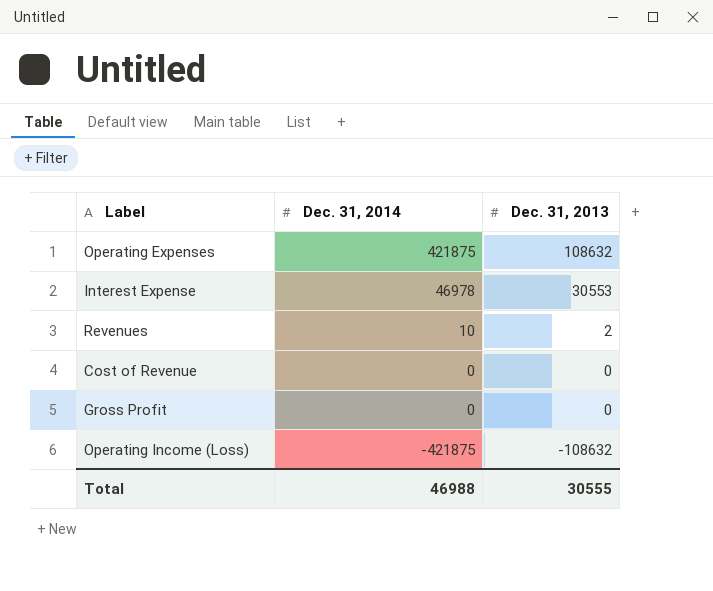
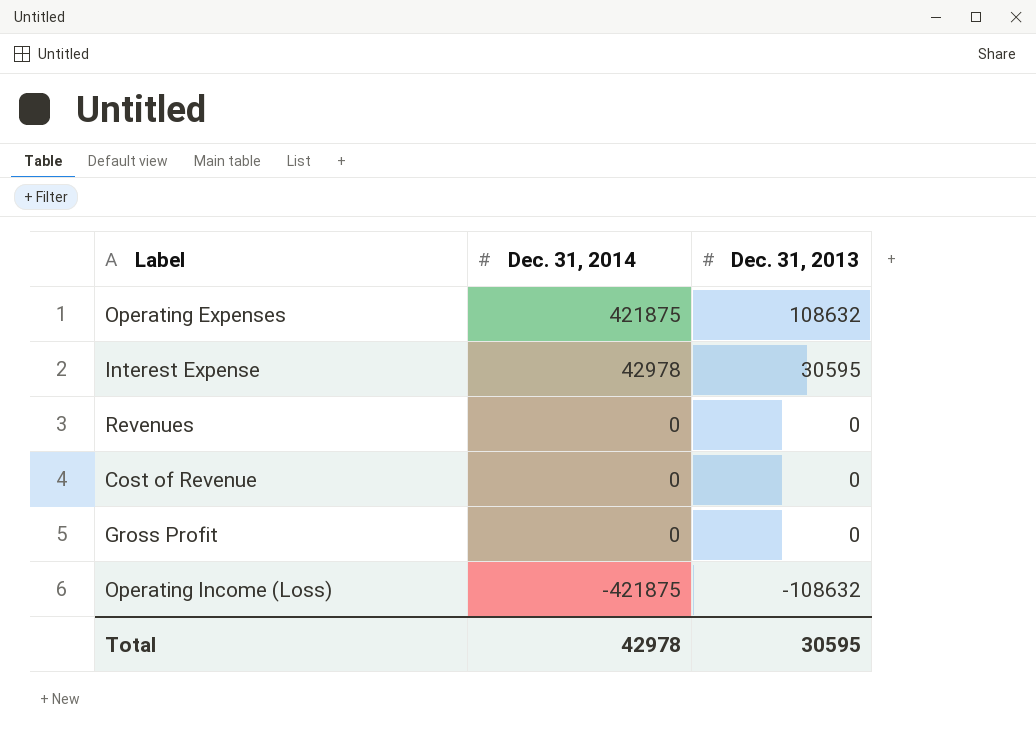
Interest Expense | Dec. 31, 2014: 46978 -> 42978
Interest Expense | Dec. 31, 2013: 30553 -> 30595
Revenues | Dec. 31, 2014: 10 -> 0
Revenues | Dec. 31, 2013: 2 -> 0
Total | Dec. 31, 2014: 46988 -> 42978
Total | Dec. 31, 2013: 30555 -> 30595

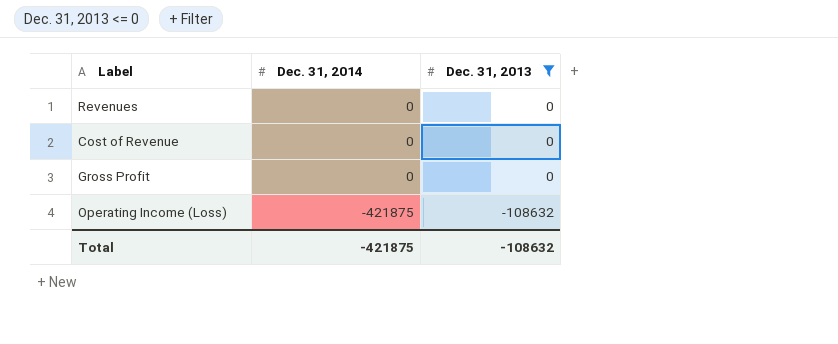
filter: none -> Dec. 31, 2013 <= 0
Total | Dec. 31, 2014: 42978 -> -421875
Total | Dec. 31, 2013: 30595 -> -108632

